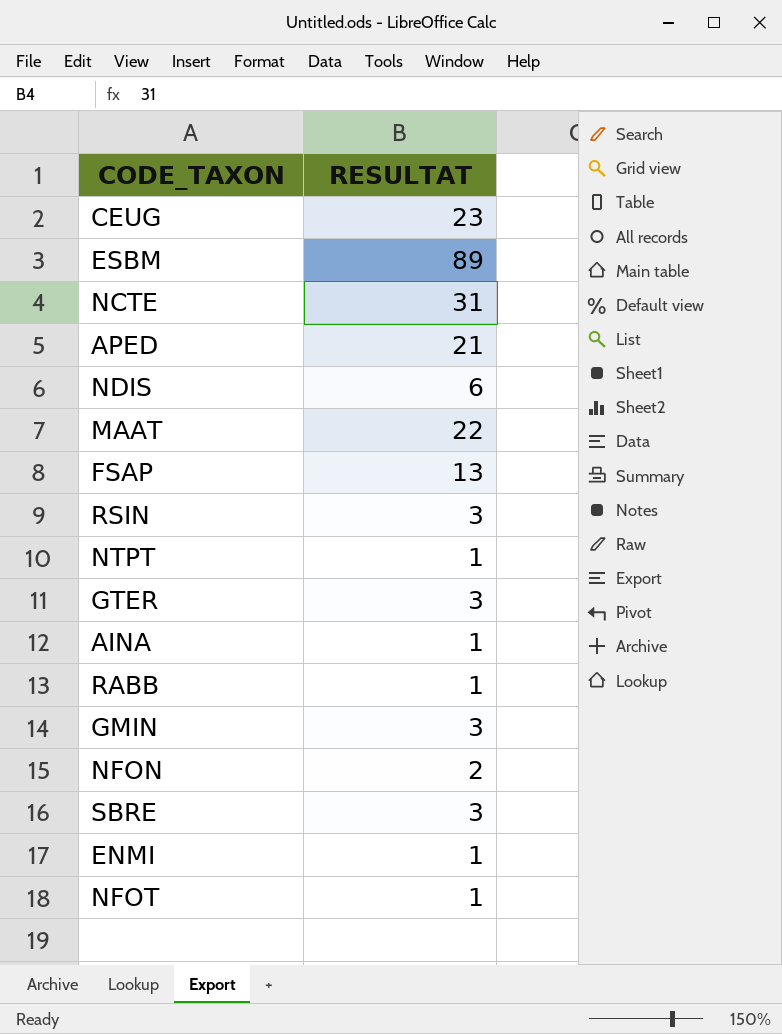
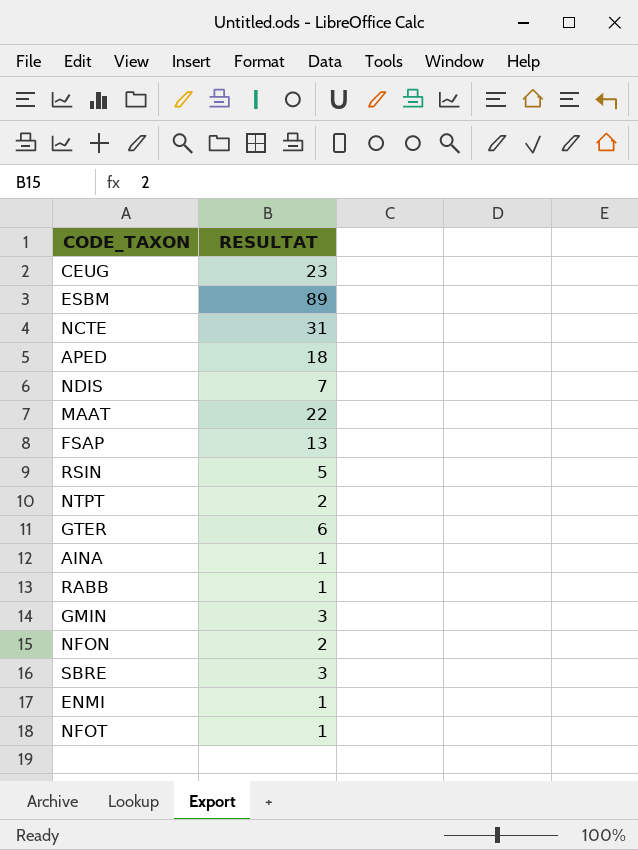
APED | RESULTAT: 21 -> 18
NDIS | RESULTAT: 6 -> 7
RSIN | RESULTAT: 3 -> 5
NTPT | RESULTAT: 1 -> 2
GTER | RESULTAT: 3 -> 6

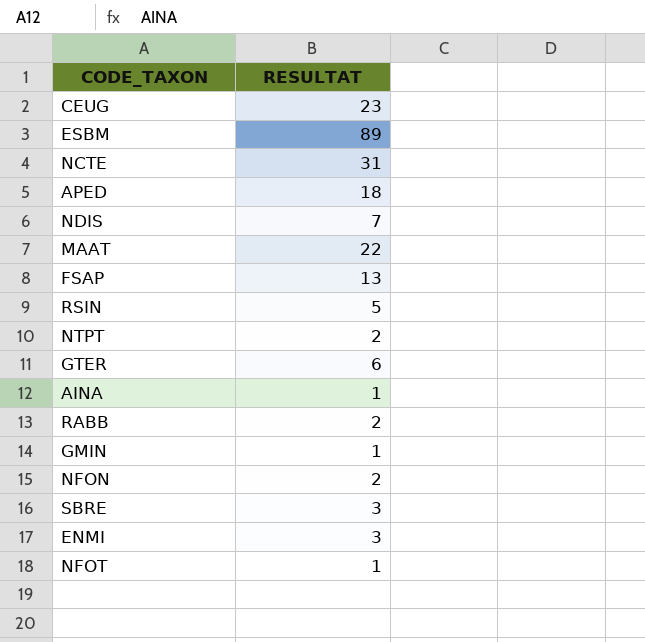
RABB | RESULTAT: 1 -> 2
GMIN | RESULTAT: 3 -> 1
ENMI | RESULTAT: 1 -> 3

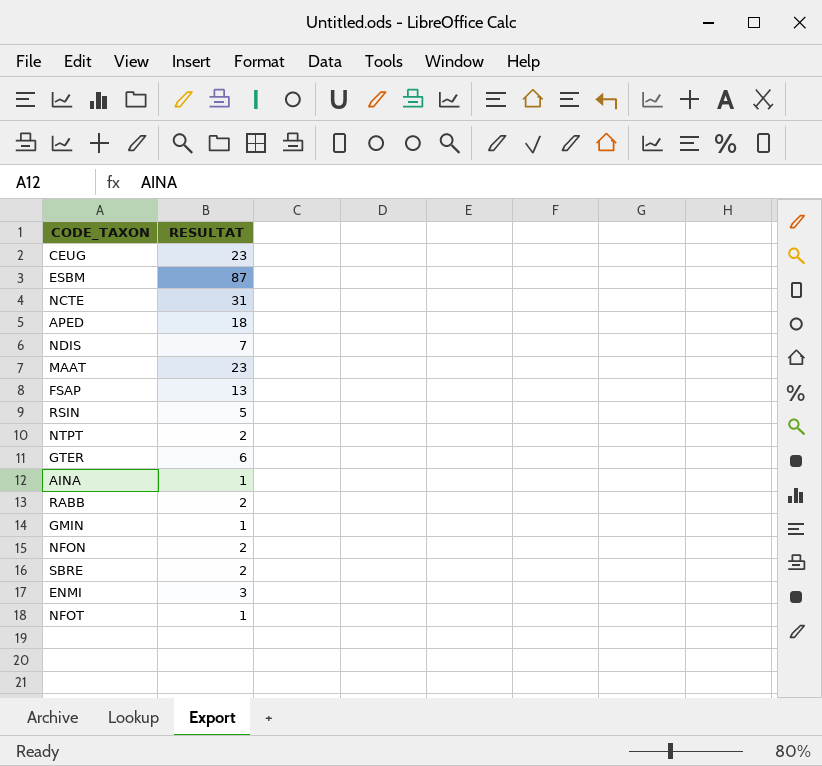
ESBM | RESULTAT: 89 -> 87
MAAT | RESULTAT: 22 -> 23
SBRE | RESULTAT: 3 -> 2

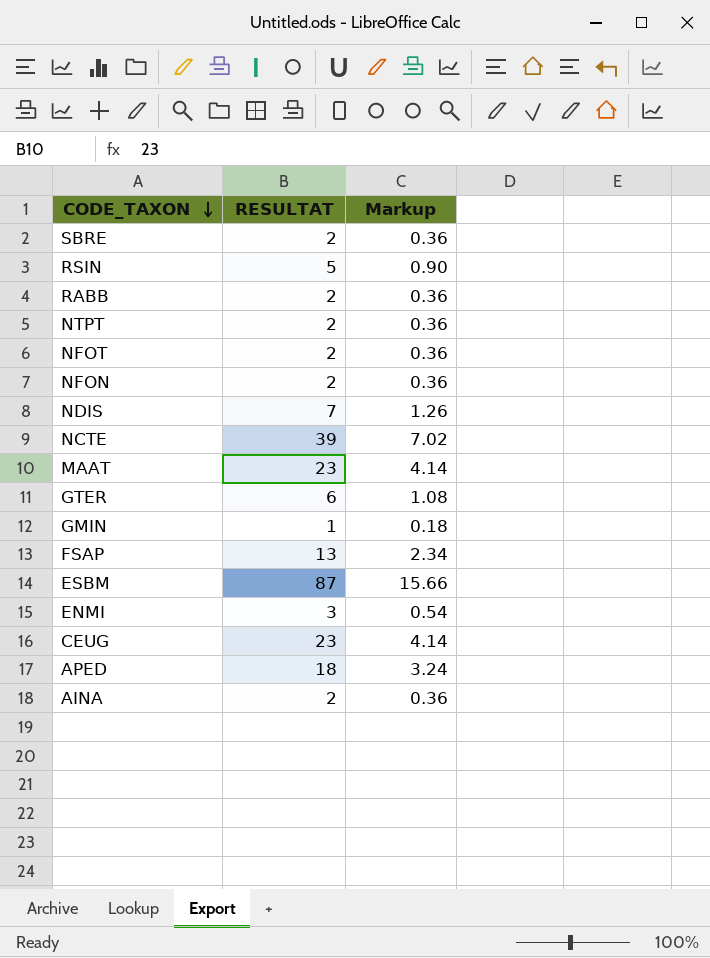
row order: none -> CODE_TAXON descending
column Markup | formula: none -> [RESULTAT] * 0.18
NFOT | RESULTAT: 1 -> 2
NCTE | RESULTAT: 31 -> 39
AINA | RESULTAT: 1 -> 2

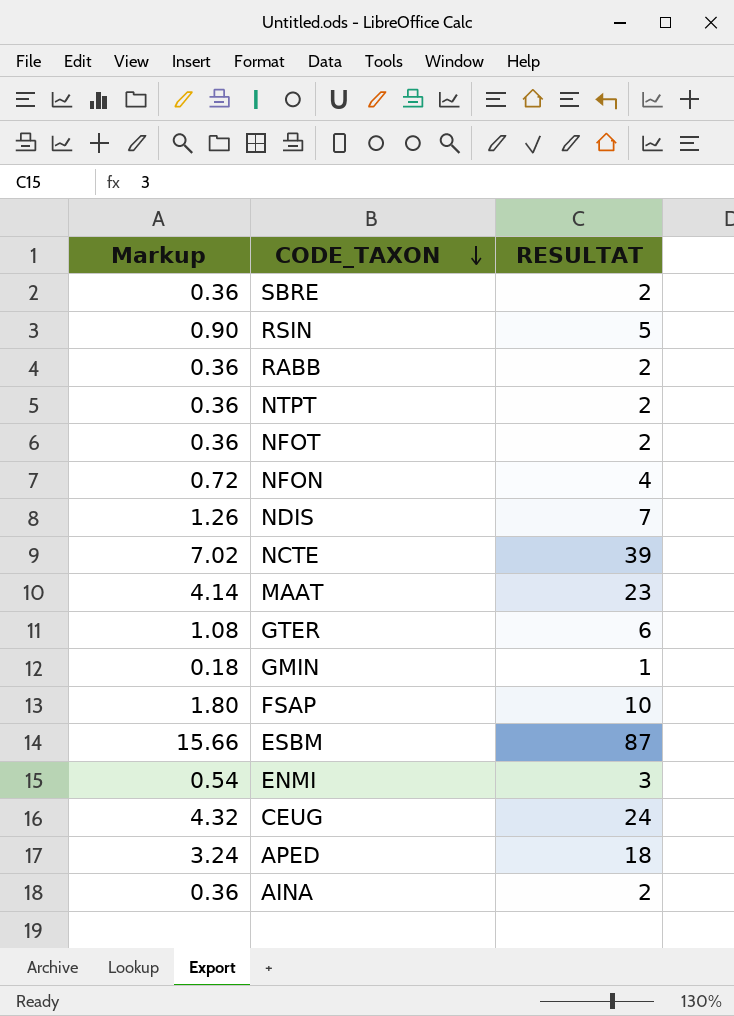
column Markup | position: 3 -> 1
NFON | Markup: 0.36 -> 0.72
NFON | RESULTAT: 2 -> 4
FSAP | Markup: 2.34 -> 1.80
FSAP | RESULTAT: 13 -> 10
CEUG | Markup: 4.14 -> 4.32
CEUG | RESULTAT: 23 -> 24

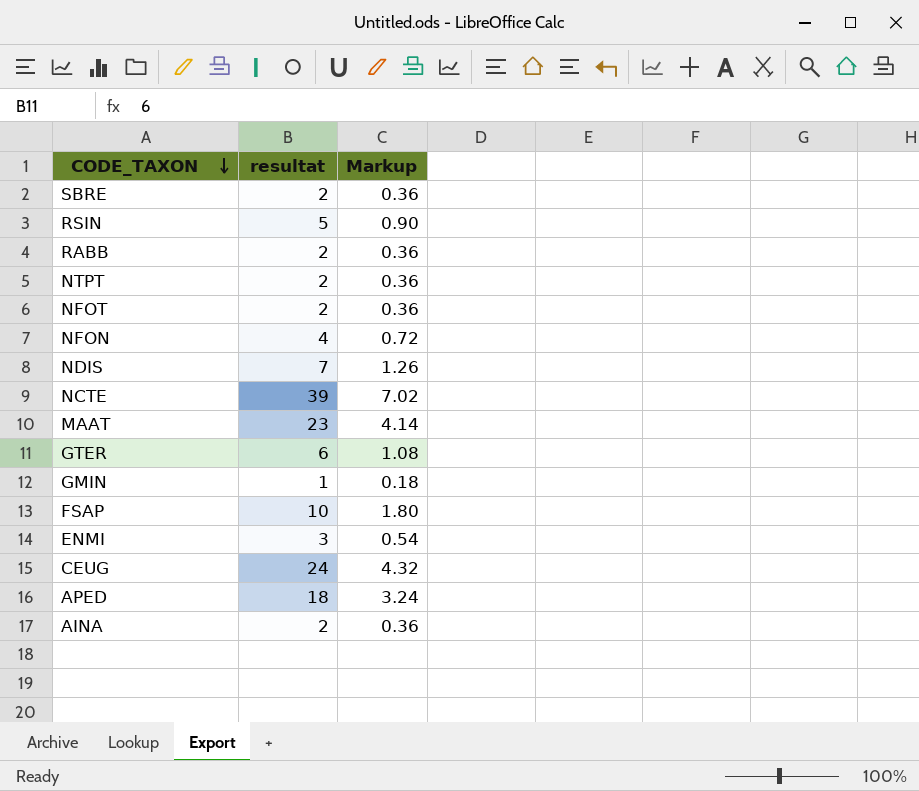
column name: RESULTAT -> resultat
column Markup | position: 1 -> 3
row ESBM: 15.66 | 87 -> none

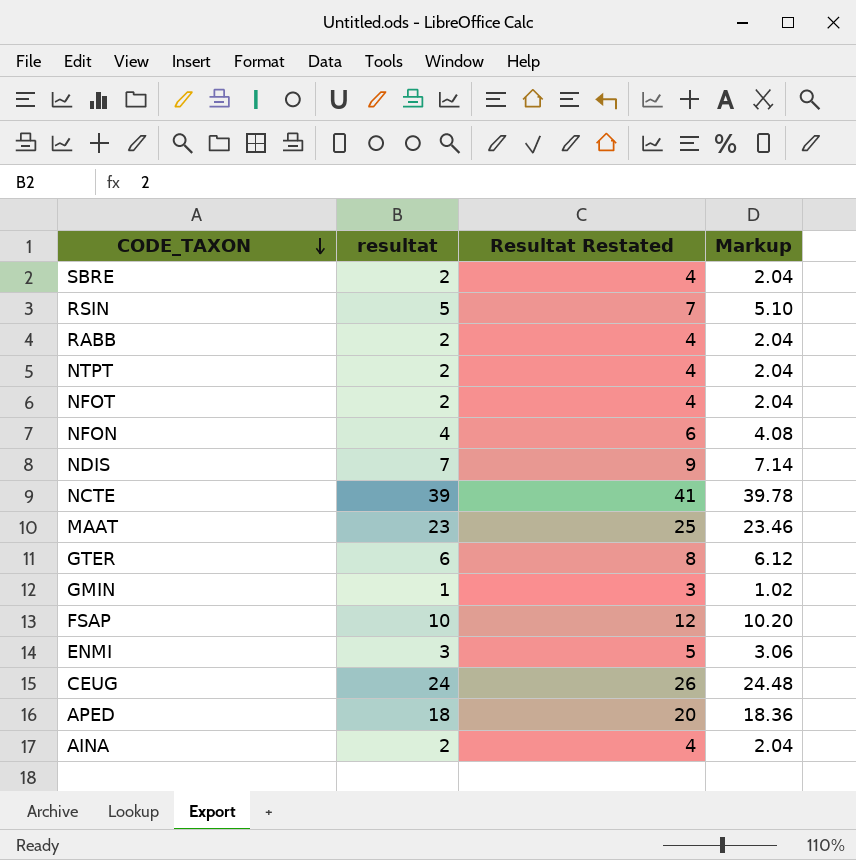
column Resultat Restated | formula: none -> [resultat] + 2
column Markup | formula: [resultat] * 0.18 -> [resultat] * 1.02

